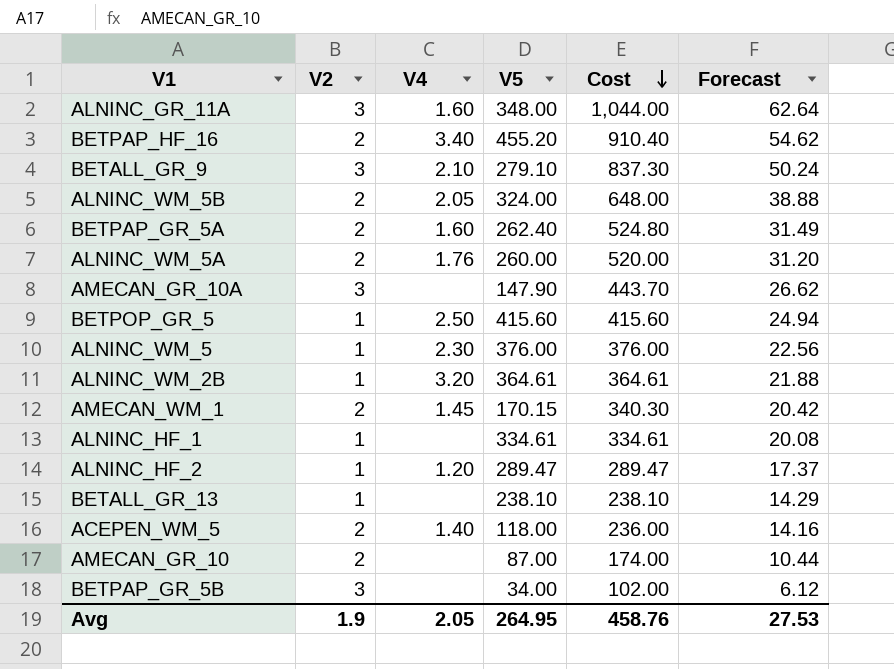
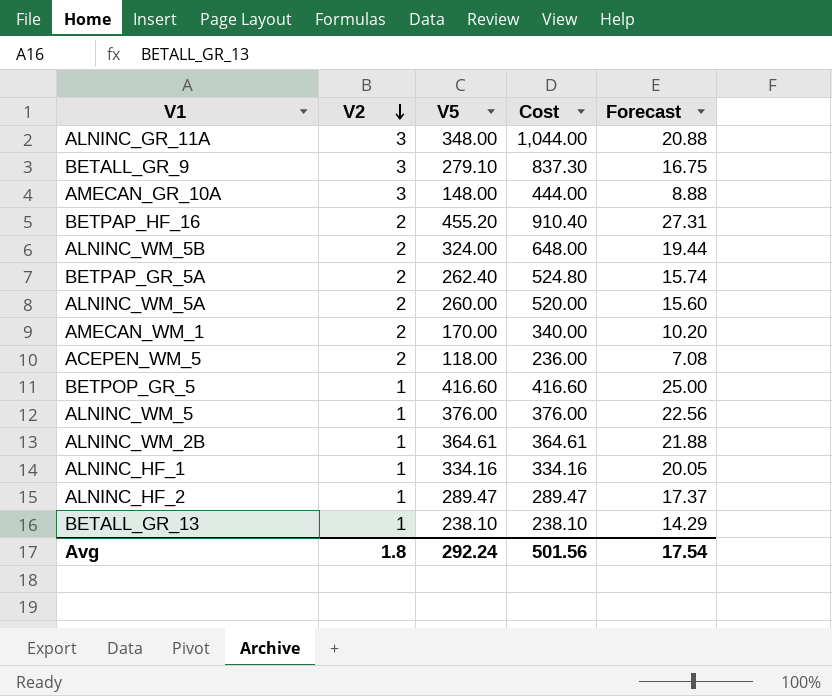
row order: Cost descending -> V2 descending
column V4 | position: 3 -> none
column Forecast | formula: [Cost] * 0.06 -> [V5] * 0.06
row AMECAN_GR_10: 2 | none | 87.00 | 174.00 | 10.44 -> none
row BETPAP_GR_5B: 3 | none | 34.00 | 102.00 | 6.12 -> none
AMECAN_GR_10A | V5: 147.90 -> 148.00
AMECAN_GR_10A | Cost: 443.70 -> 444.00
AMECAN_WM_1 | V5: 170.15 -> 170.00
AMECAN_WM_1 | Cost: 340.30 -> 340.00
BETPOP_GR_5 | V5: 415.60 -> 416.60
BETPOP_GR_5 | Cost: 415.60 -> 416.60
ALNINC_HF_1 | V5: 334.61 -> 334.16
ALNINC_HF_1 | Cost: 334.61 -> 334.16
Avg | V2: 1.9 -> 1.8
Avg | V5: 264.95 -> 292.24
Avg | Cost: 458.76 -> 501.56
Avg | Forecast: 27.53 -> 17.54

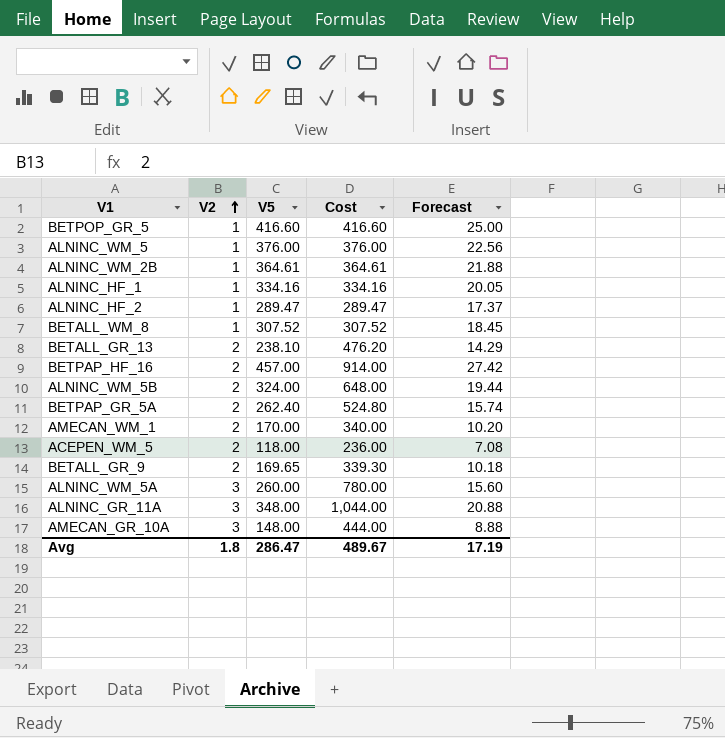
row order: V2 descending -> V2 ascending
row BETALL_WM_8: none -> 1 | 307.52 | 307.52 | 18.45
BETALL_GR_13 | V2: 1 -> 2
BETALL_GR_13 | Cost: 238.10 -> 476.20
BETPAP_HF_16 | V5: 455.20 -> 457.00
BETPAP_HF_16 | Cost: 910.40 -> 914.00
BETPAP_HF_16 | Forecast: 27.31 -> 27.42
BETALL_GR_9 | V2: 3 -> 2
BETALL_GR_9 | V5: 279.10 -> 169.65
BETALL_GR_9 | Cost: 837.30 -> 339.30
BETALL_GR_9 | Forecast: 16.75 -> 10.18
ALNINC_WM_5A | V2: 2 -> 3
ALNINC_WM_5A | Cost: 520.00 -> 780.00
Avg | V5: 292.24 -> 286.47
Avg | Cost: 501.56 -> 489.67
Avg | Forecast: 17.54 -> 17.19

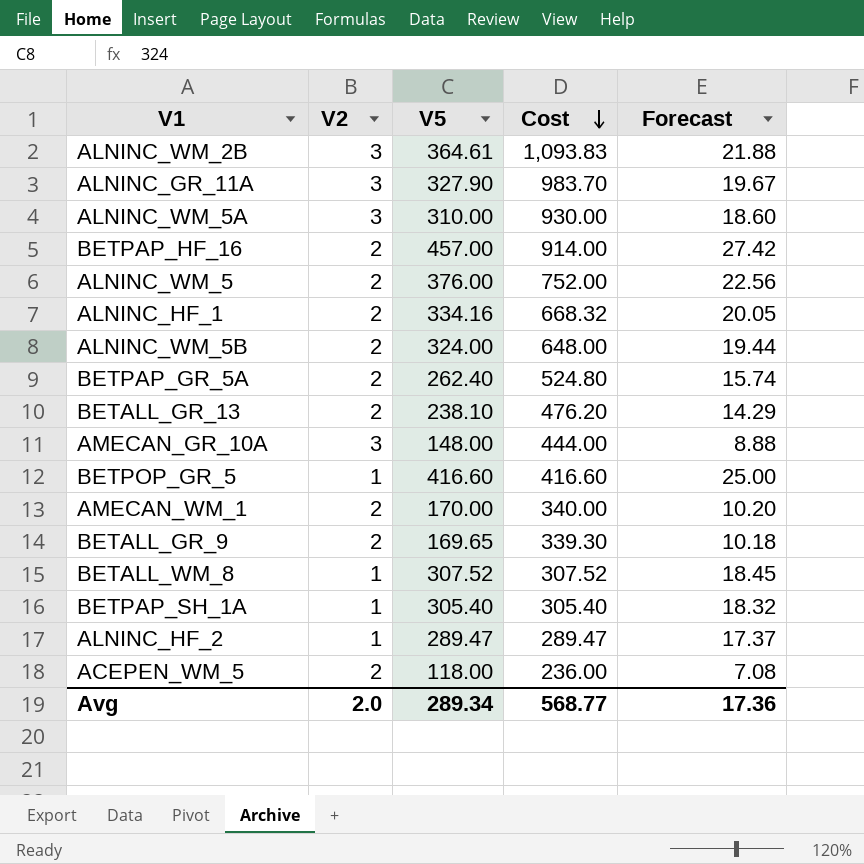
row order: V2 ascending -> Cost descending
ALNINC_WM_2B | V2: 1 -> 3
ALNINC_WM_2B | Cost: 364.61 -> 1,093.83
ALNINC_GR_11A | V5: 348.00 -> 327.90
ALNINC_GR_11A | Cost: 1,044.00 -> 983.70
ALNINC_GR_11A | Forecast: 20.88 -> 19.67
ALNINC_WM_5A | V5: 260.00 -> 310.00
ALNINC_WM_5A | Cost: 780.00 -> 930.00
ALNINC_WM_5A | Forecast: 15.60 -> 18.60
ALNINC_WM_5 | V2: 1 -> 2
ALNINC_WM_5 | Cost: 376.00 -> 752.00
ALNINC_HF_1 | V2: 1 -> 2
ALNINC_HF_1 | Cost: 334.16 -> 668.32
row BETPAP_SH_1A: none -> 1 | 305.40 | 305.40 | 18.32
Avg | V2: 1.8 -> 2.0
Avg | V5: 286.47 -> 289.34
Avg | Cost: 489.67 -> 568.77
Avg | Forecast: 17.19 -> 17.36

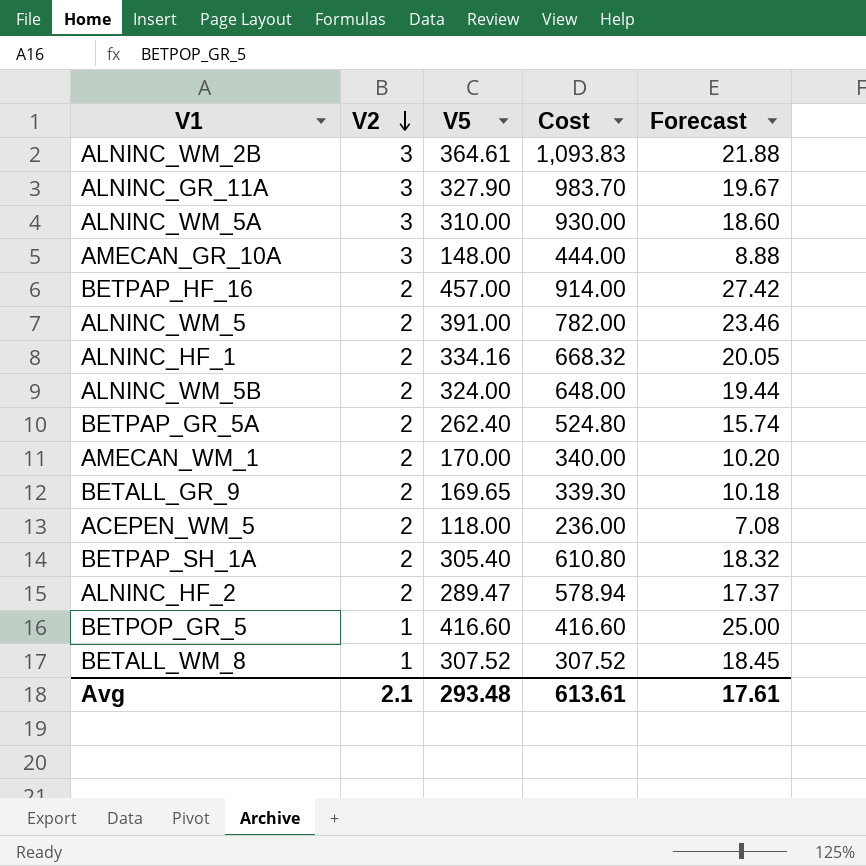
row order: Cost descending -> V2 descending
row BETALL_GR_13: 2 | 238.10 | 476.20 | 14.29 -> none
ALNINC_WM_5 | V5: 376.00 -> 391.00
ALNINC_WM_5 | Cost: 752.00 -> 782.00
ALNINC_WM_5 | Forecast: 22.56 -> 23.46
BETPAP_SH_1A | V2: 1 -> 2
BETPAP_SH_1A | Cost: 305.40 -> 610.80
ALNINC_HF_2 | V2: 1 -> 2
ALNINC_HF_2 | Cost: 289.47 -> 578.94
Avg | V2: 2.0 -> 2.1
Avg | V5: 289.34 -> 293.48
Avg | Cost: 568.77 -> 613.61
Avg | Forecast: 17.36 -> 17.61

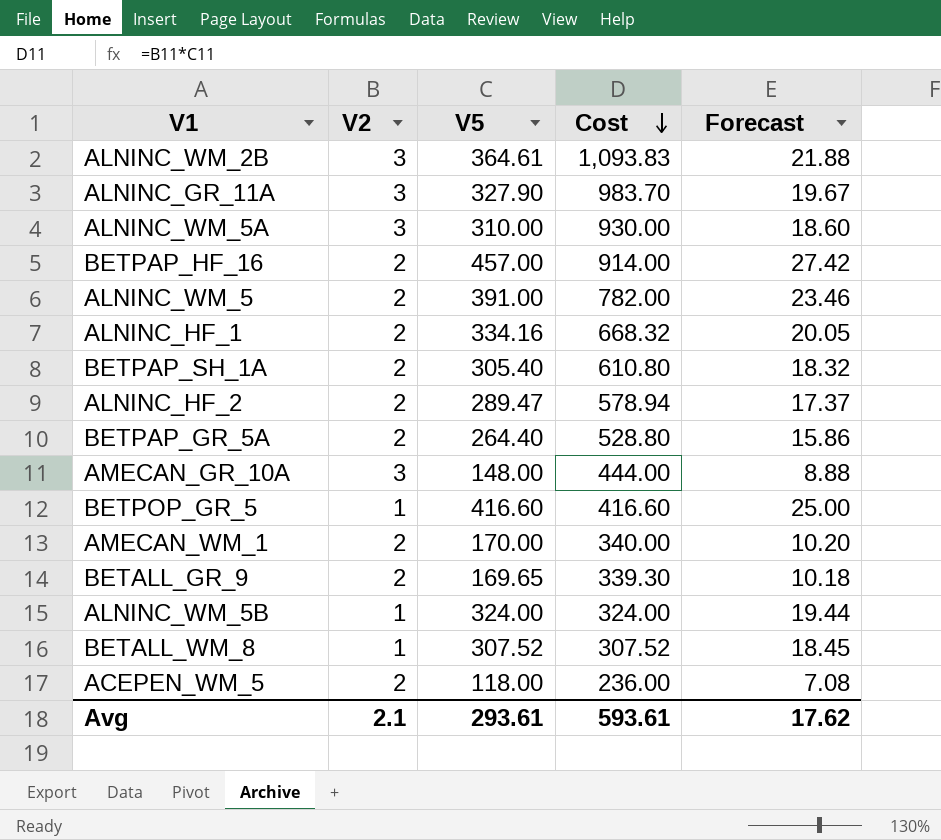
row order: V2 descending -> Cost descending
BETPAP_GR_5A | V5: 262.40 -> 264.40
BETPAP_GR_5A | Cost: 524.80 -> 528.80
BETPAP_GR_5A | Forecast: 15.74 -> 15.86
ALNINC_WM_5B | V2: 2 -> 1
ALNINC_WM_5B | Cost: 648.00 -> 324.00
Avg | V5: 293.48 -> 293.61
Avg | Cost: 613.61 -> 593.61
Avg | Forecast: 17.61 -> 17.62

